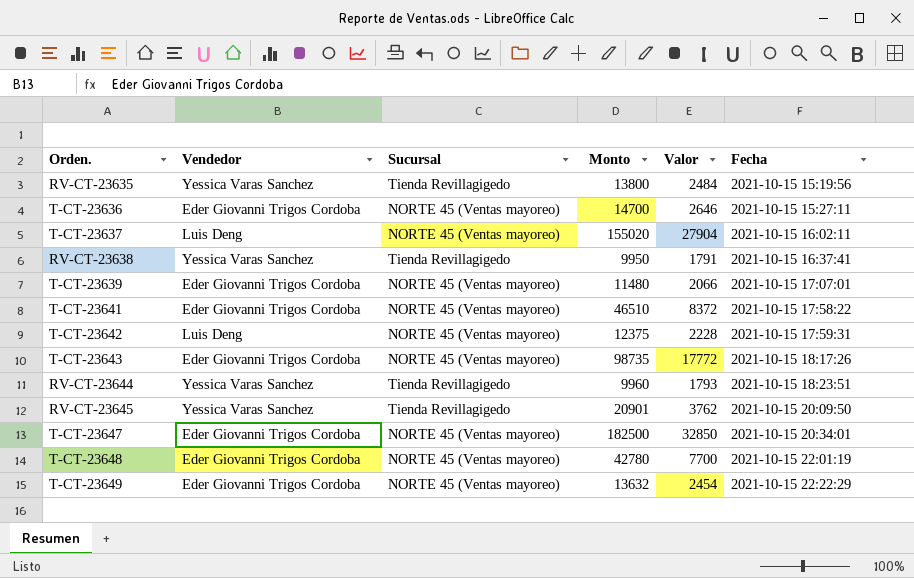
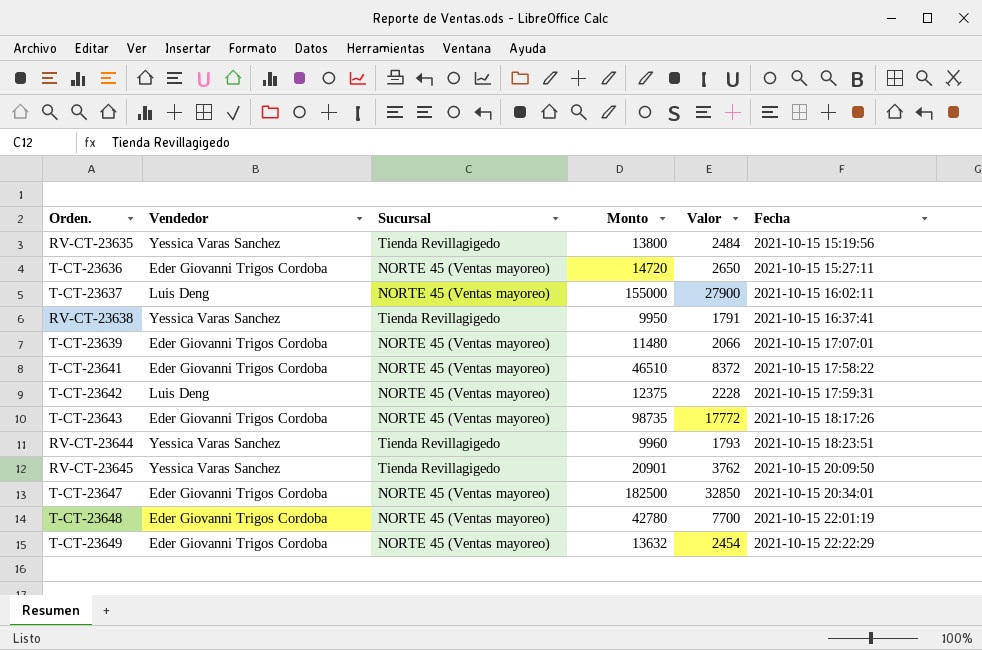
T-CT-23636 | Monto: 14700 -> 14720
T-CT-23636 | Valor: 2646 -> 2650
T-CT-23637 | Monto: 155020 -> 155000
T-CT-23637 | Valor: 27904 -> 27900

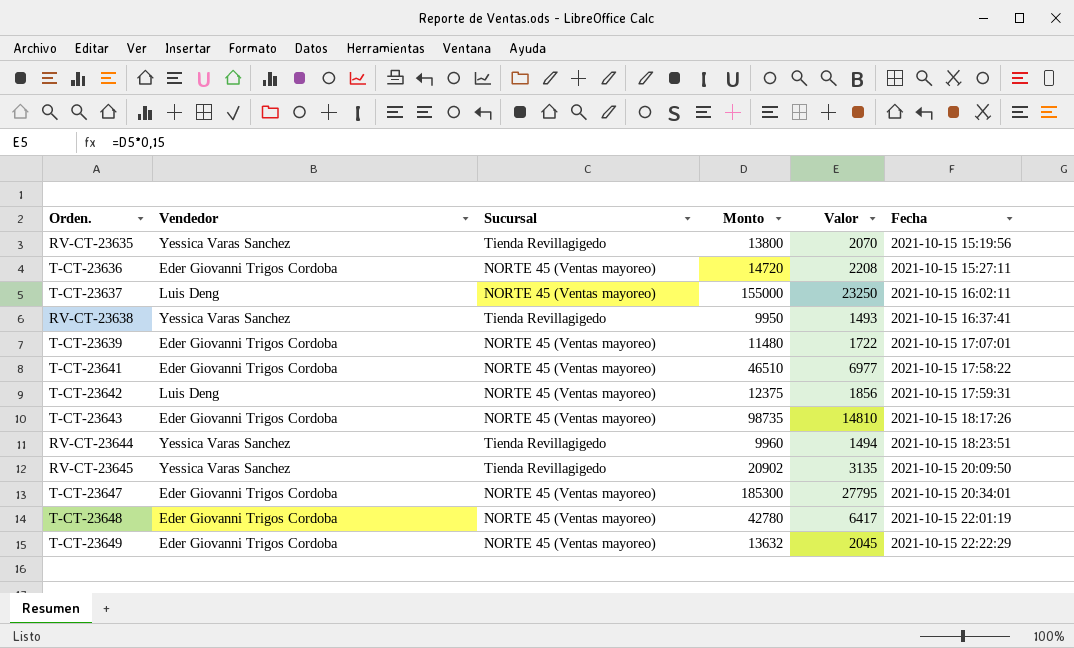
column Valor | formula: [Monto] * 0,18 -> [Monto] * 0,15
RV-CT-23645 | Monto: 20901 -> 20902
T-CT-23647 | Monto: 182500 -> 185300

